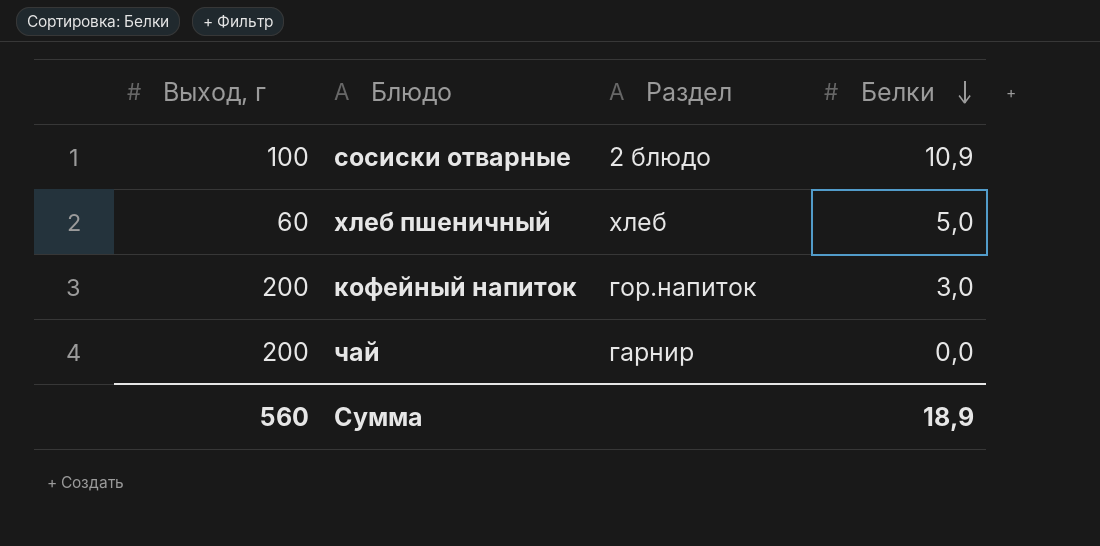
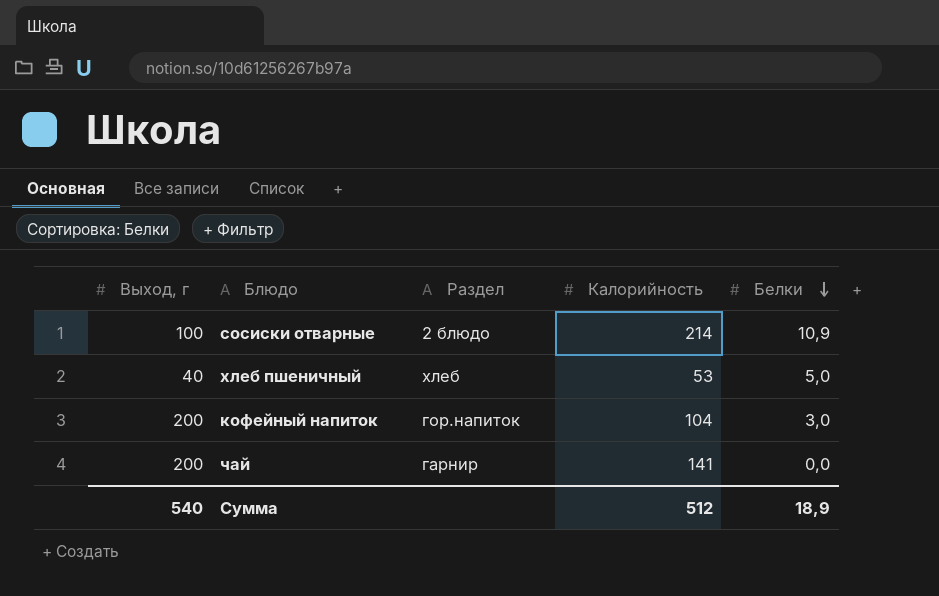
column Калорийность | position: none -> 4
хлеб пшеничный | Выход, г: 60 -> 40
Сумма | Выход, г: 560 -> 540

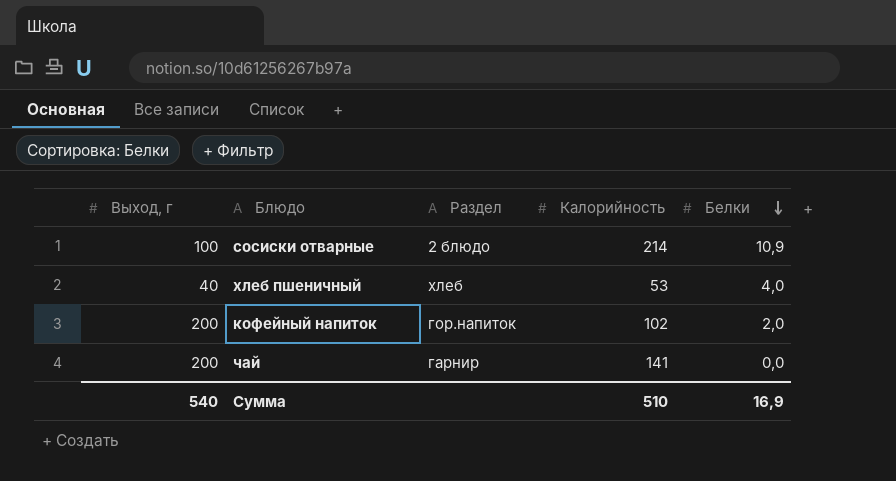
хлеб пшеничный | Белки: 5,0 -> 4,0
кофейный напиток | Калорийность: 104 -> 102
кофейный напиток | Белки: 3,0 -> 2,0
Сумма | Калорийность: 512 -> 510
Сумма | Белки: 18,9 -> 16,9

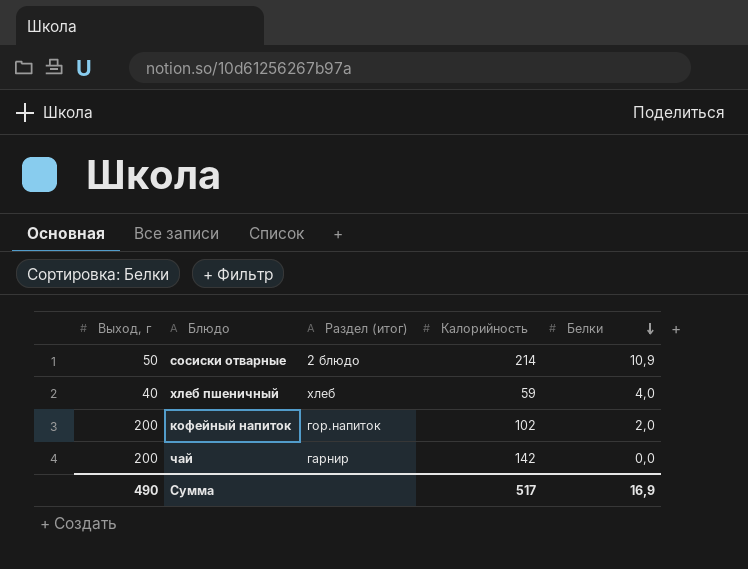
column name: Раздел -> Раздел (итог)
сосиски отварные | Выход, г: 100 -> 50
хлеб пшеничный | Калорийность: 53 -> 59
чай | Калорийность: 141 -> 142
Сумма | Выход, г: 540 -> 490
Сумма | Калорийность: 510 -> 517

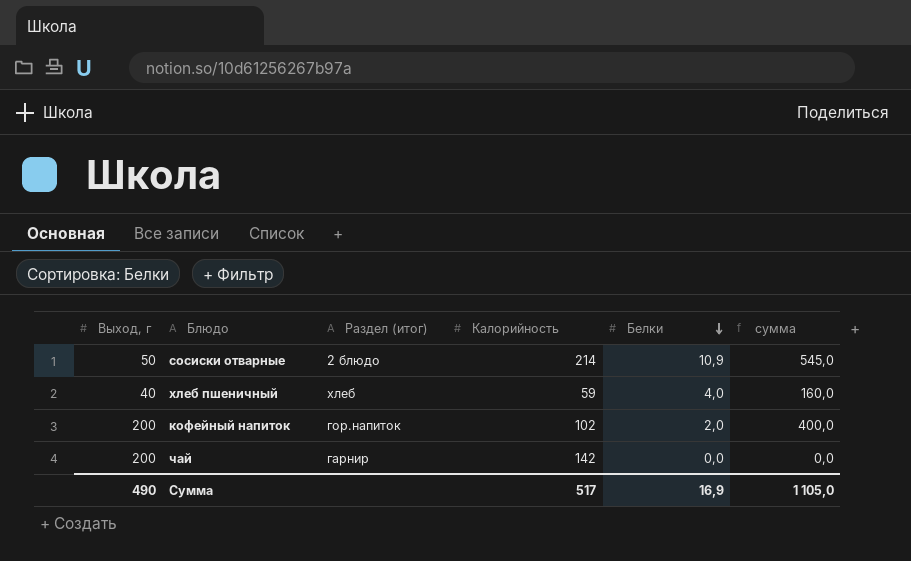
column сумма | formula: none -> [Выход, г] * [Белки]

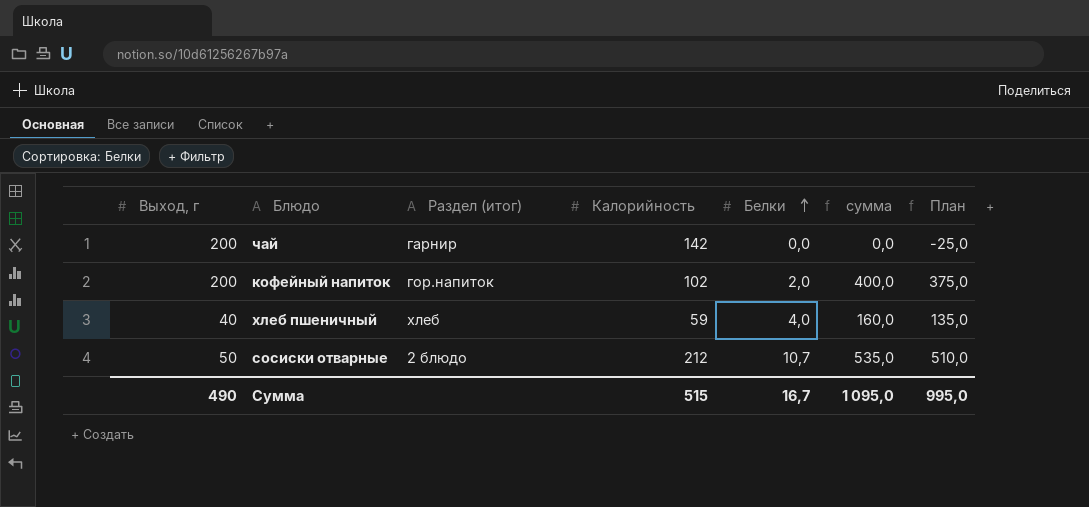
row order: Белки descending -> Белки ascending
column План | formula: none -> [сумма] - 25
сосиски отварные | Калорийность: 214 -> 212
сосиски отварные | Белки: 10,9 -> 10,7
сосиски отварные | сумма: 545,0 -> 535,0
Сумма | Калорийность: 517 -> 515
Сумма | Белки: 16,9 -> 16,7
Сумма | сумма: 1 105,0 -> 1 095,0

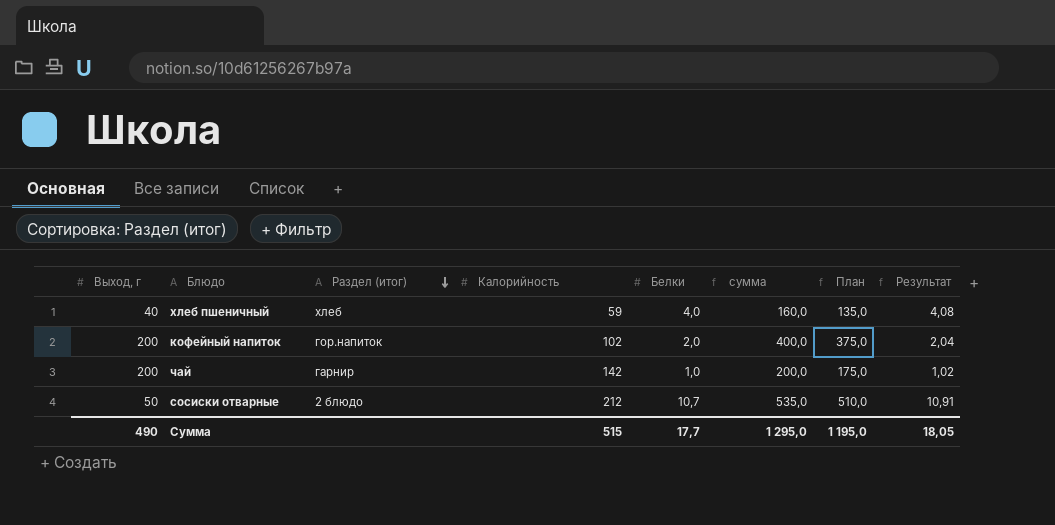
row order: Белки ascending -> Раздел (итог) descending
column Результат | formula: none -> [Белки] * 1,02
чай | Белки: 0,0 -> 1,0
чай | сумма: 0,0 -> 200,0
чай | План: -25,0 -> 175,0
Сумма | Белки: 16,7 -> 17,7
Сумма | сумма: 1 095,0 -> 1 295,0
Сумма | План: 995,0 -> 1 195,0

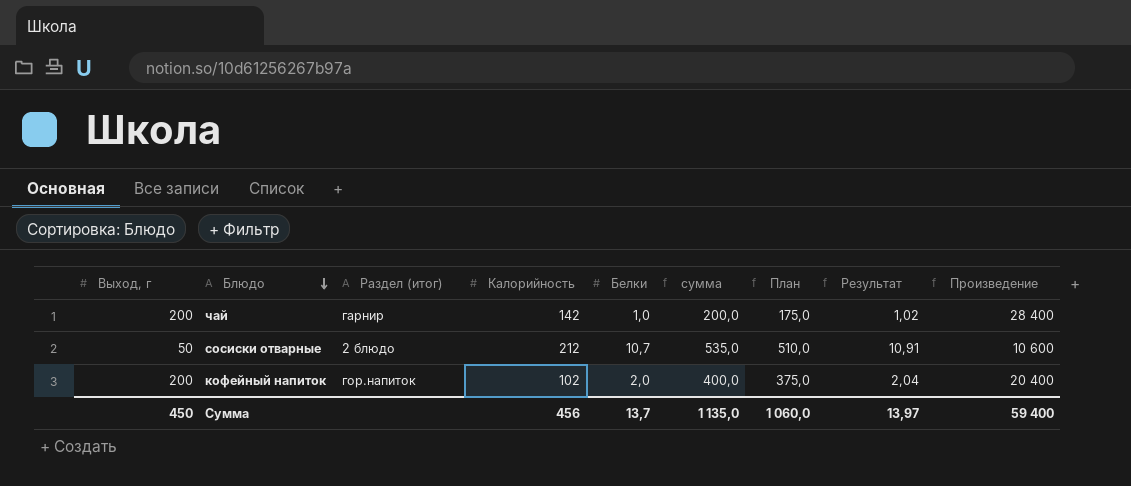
row order: Раздел (итог) descending -> Блюдо descending
column Произведение | formula: none -> [Выход, г] * [Калорийность]
row хлеб пшеничный: 40 | хлеб | 59 | 4,0 | 160,0 | 135,0 | 4,08 -> none
Сумма | Выход, г: 490 -> 450
Сумма | Калорийность: 515 -> 456
Сумма | Белки: 17,7 -> 13,7
Сумма | сумма: 1 295,0 -> 1 135,0
Сумма | План: 1 195,0 -> 1 060,0
Сумма | Результат: 18,05 -> 13,97

